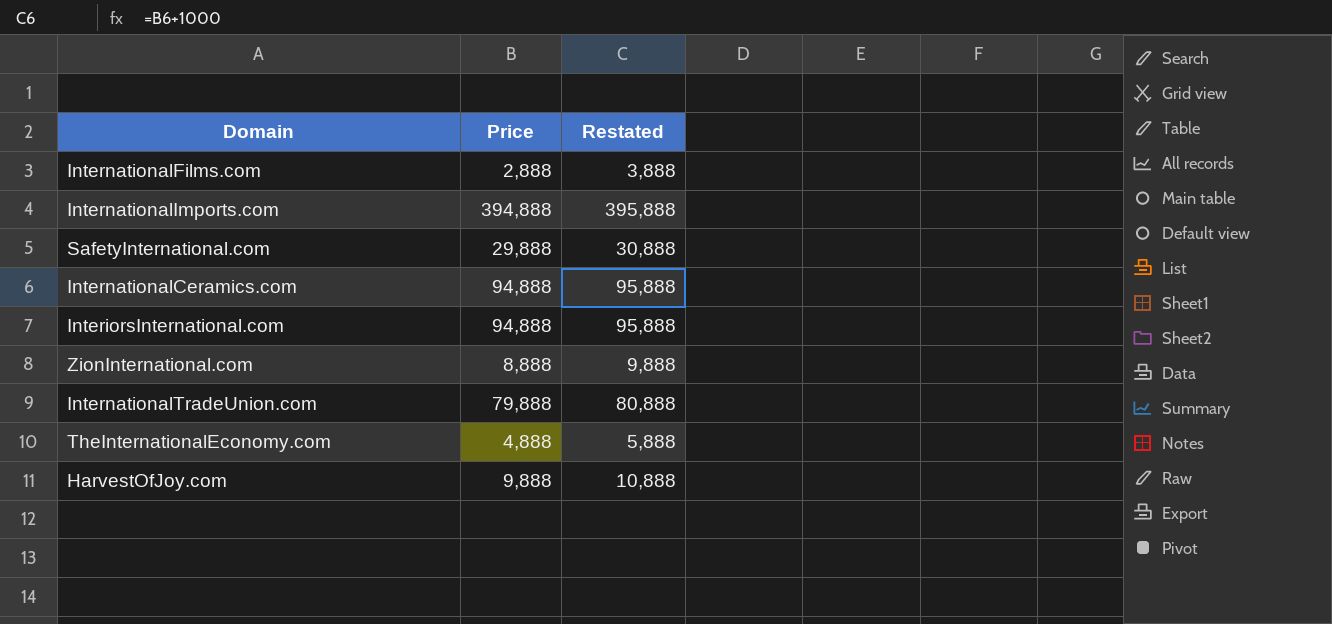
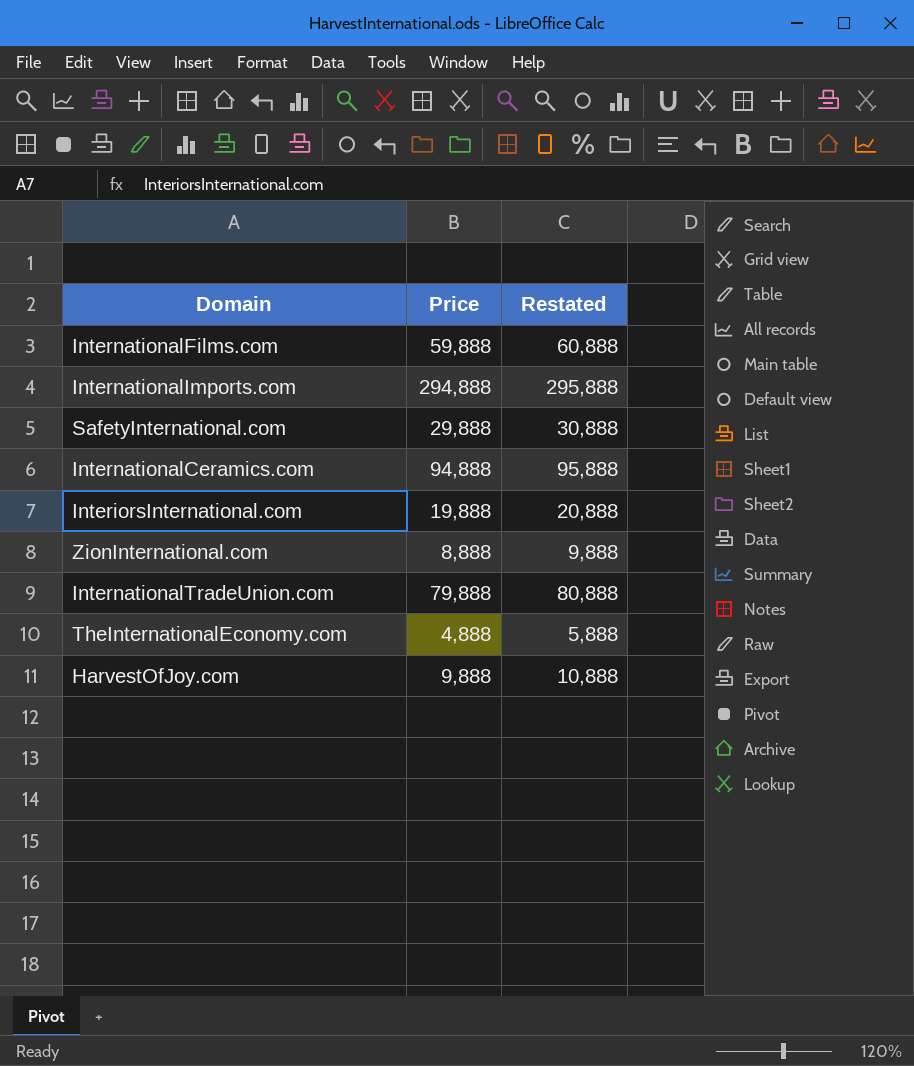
InternationalFilms.com | Price: 2,888 -> 59,888
InternationalFilms.com | Restated: 3,888 -> 60,888
InternationalImports.com | Price: 394,888 -> 294,888
InternationalImports.com | Restated: 395,888 -> 295,888
InteriorsInternational.com | Price: 94,888 -> 19,888
InteriorsInternational.com | Restated: 95,888 -> 20,888

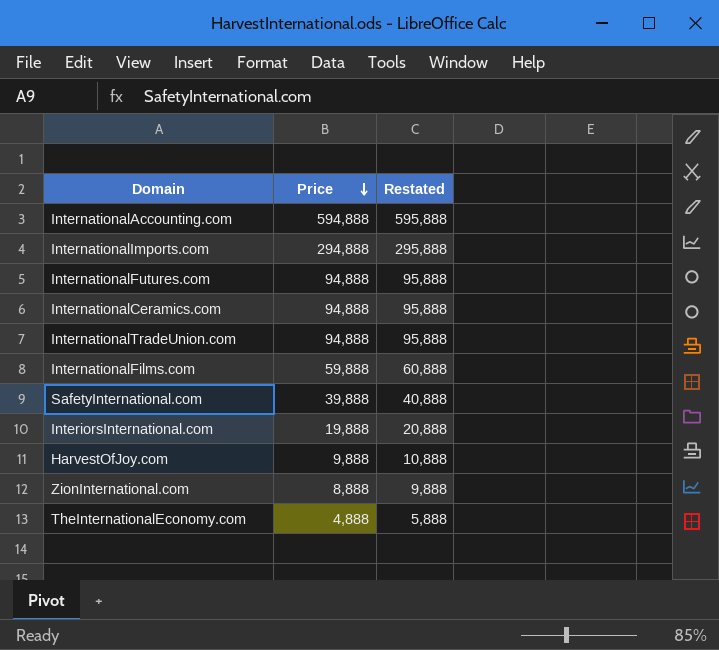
row order: none -> Price descending
row InternationalAccounting.com: none -> 594,888 | 595,888
row InternationalFutures.com: none -> 94,888 | 95,888
InternationalTradeUnion.com | Price: 79,888 -> 94,888
InternationalTradeUnion.com | Restated: 80,888 -> 95,888
SafetyInternational.com | Price: 29,888 -> 39,888
SafetyInternational.com | Restated: 30,888 -> 40,888

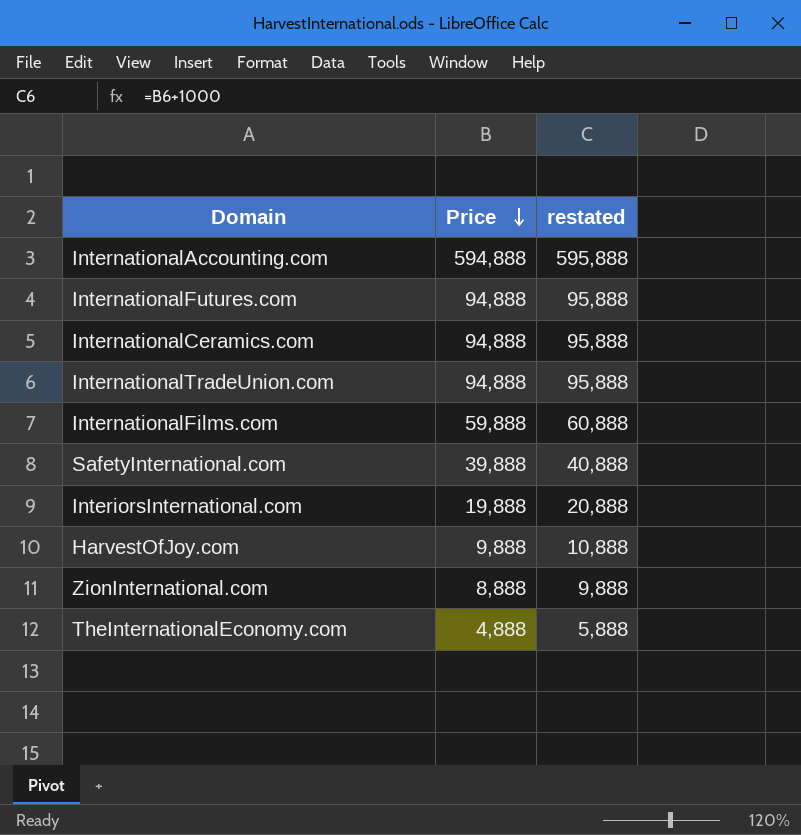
column name: Restated -> restated
row InternationalImports.com: 294,888 | 295,888 -> none

